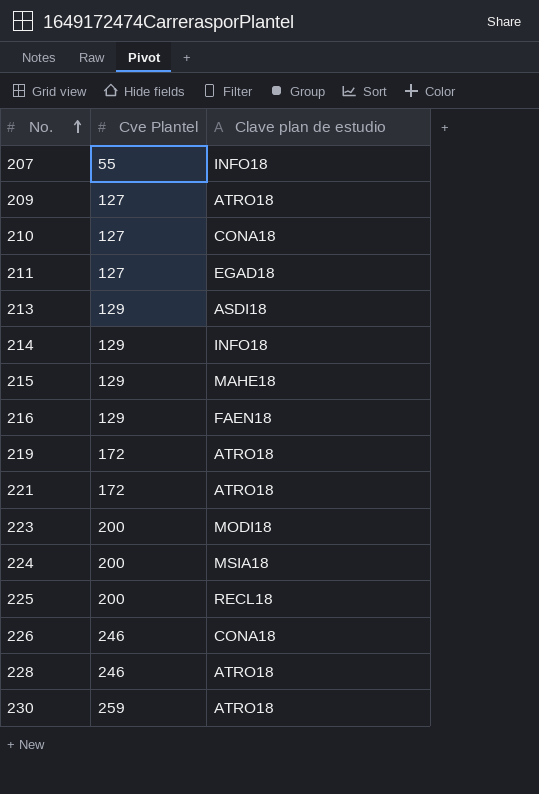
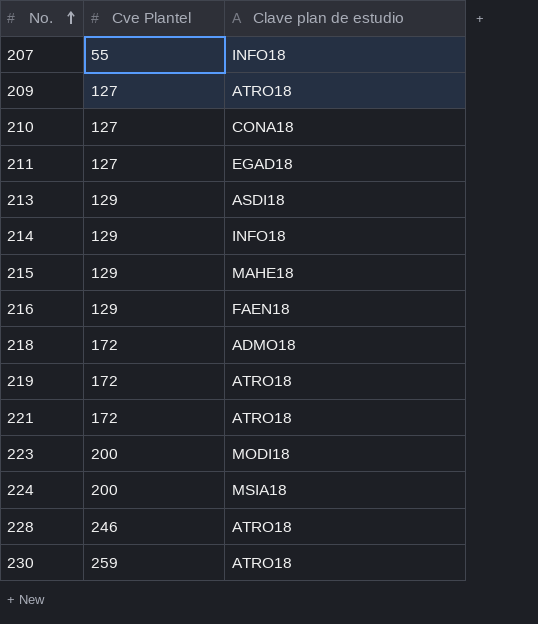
row 225: 200 | RECL18 -> none
row 226: 246 | CONA18 -> none
row 218: none -> 172 | ADMO18

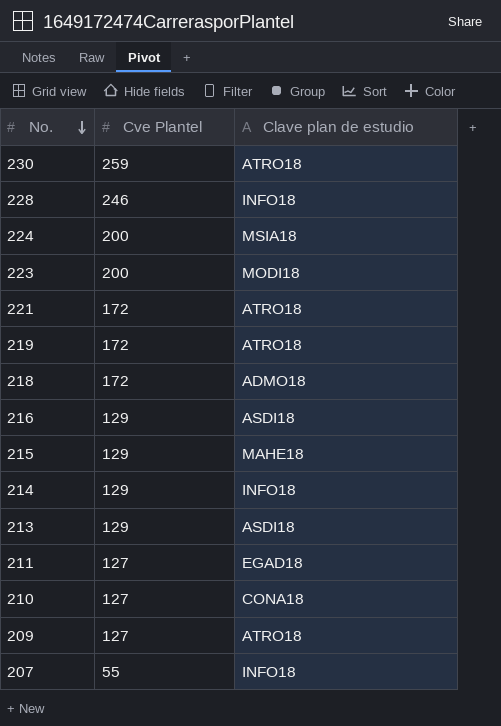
row order: No. ascending -> No. descending
228 | Clave plan de estudio: ATRO18 -> INFO18
216 | Clave plan de estudio: FAEN18 -> ASDI18

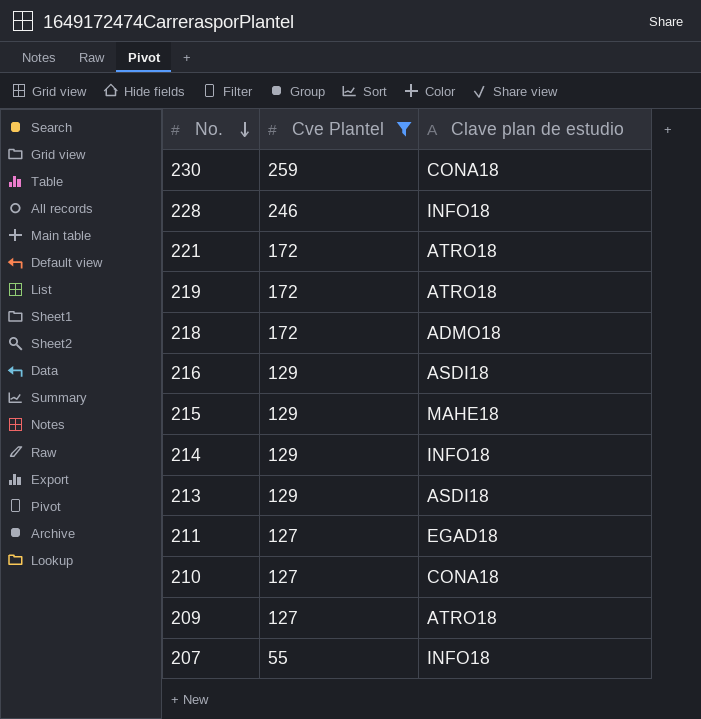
filter: none -> Cve Plantel != 200
230 | Clave plan de estudio: ATRO18 -> CONA18

